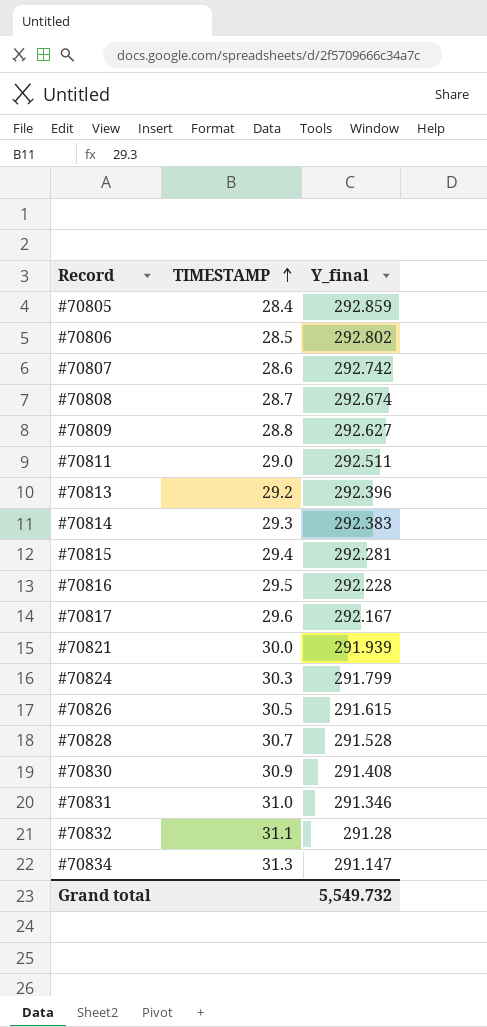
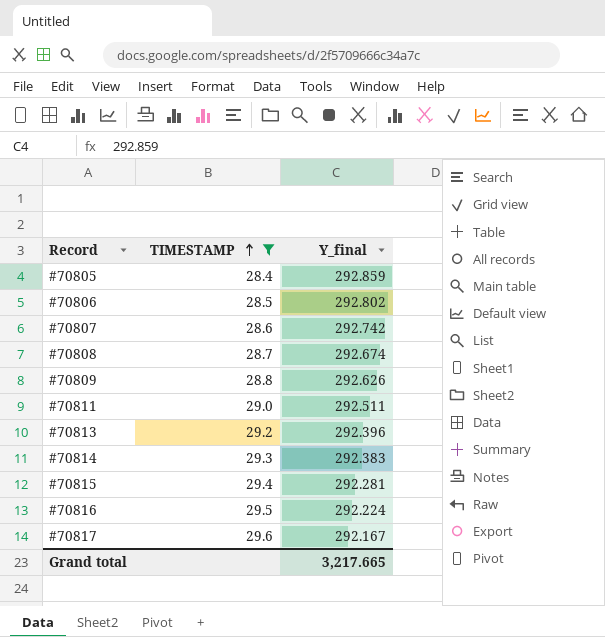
filter: none -> TIMESTAMP <= 29.6
#70809 | Y_final: 292.627 -> 292.626
#70816 | Y_final: 292.228 -> 292.224
Grand total | Y_final: 5,549.732 -> 3,217.665

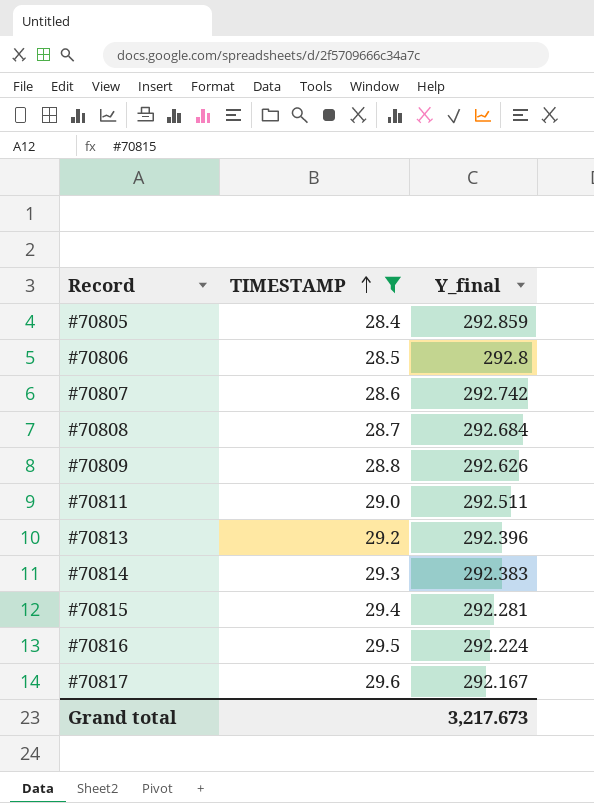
#70806 | Y_final: 292.802 -> 292.8
#70808 | Y_final: 292.674 -> 292.684
Grand total | Y_final: 3,217.665 -> 3,217.673

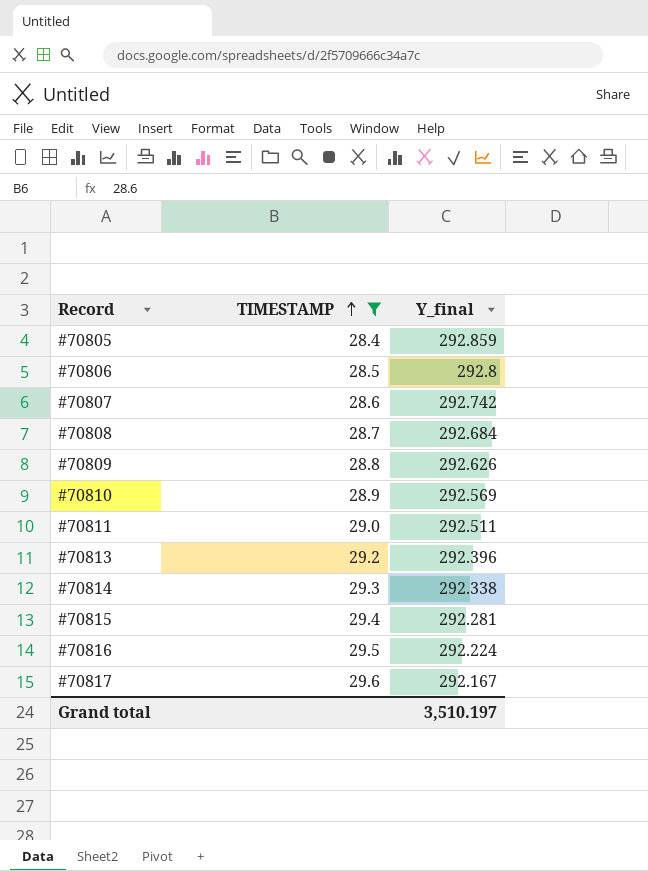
row #70810: none -> 28.9 | 292.569
#70814 | Y_final: 292.383 -> 292.338
Grand total | Y_final: 3,217.673 -> 3,510.197

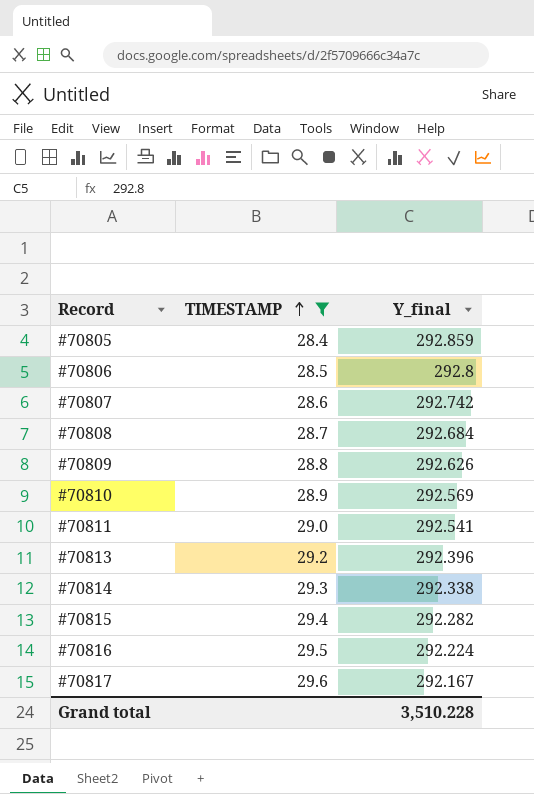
#70811 | Y_final: 292.511 -> 292.541
#70815 | Y_final: 292.281 -> 292.282
Grand total | Y_final: 3,510.197 -> 3,510.228

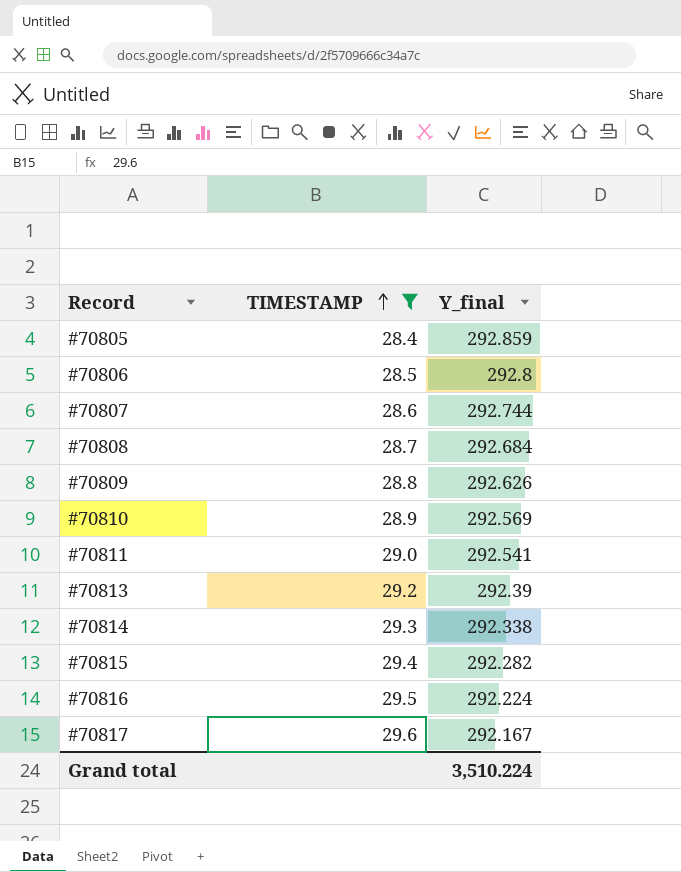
#70807 | Y_final: 292.742 -> 292.744
#70813 | Y_final: 292.396 -> 292.39
Grand total | Y_final: 3,510.228 -> 3,510.224

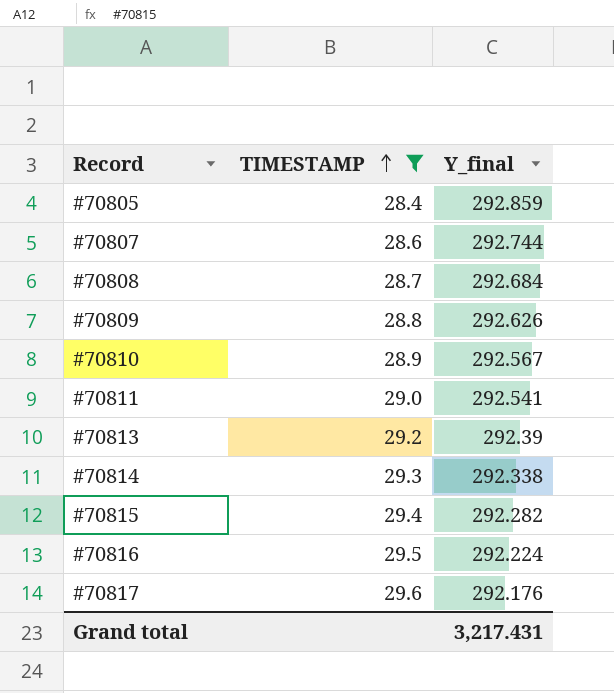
row #70806: 28.5 | 292.8 -> none
#70810 | Y_final: 292.569 -> 292.567
#70817 | Y_final: 292.167 -> 292.176
Grand total | Y_final: 3,510.224 -> 3,217.431

